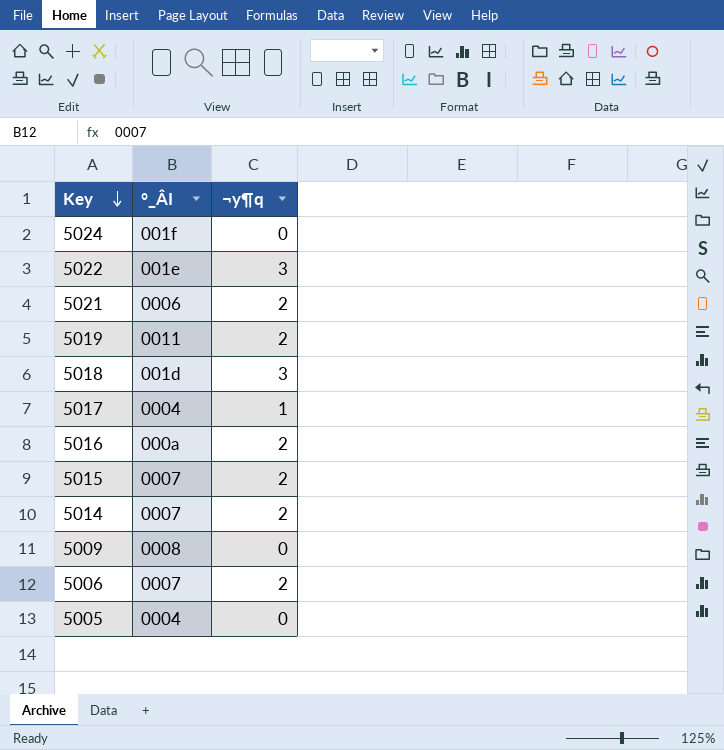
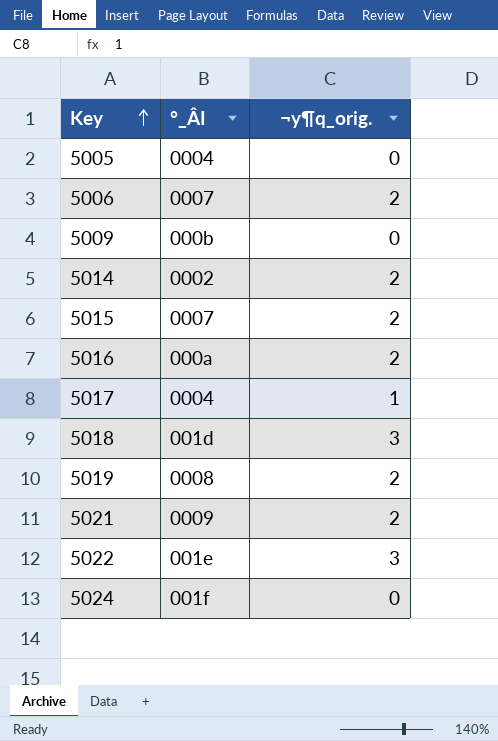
row order: Key descending -> Key ascending
column name: ¬y¶q -> ¬y¶q_orig.
5009 | °_ÂI: 0008 -> 000b
5014 | °_ÂI: 0007 -> 0002
5019 | °_ÂI: 0011 -> 0008
5021 | °_ÂI: 0006 -> 0009

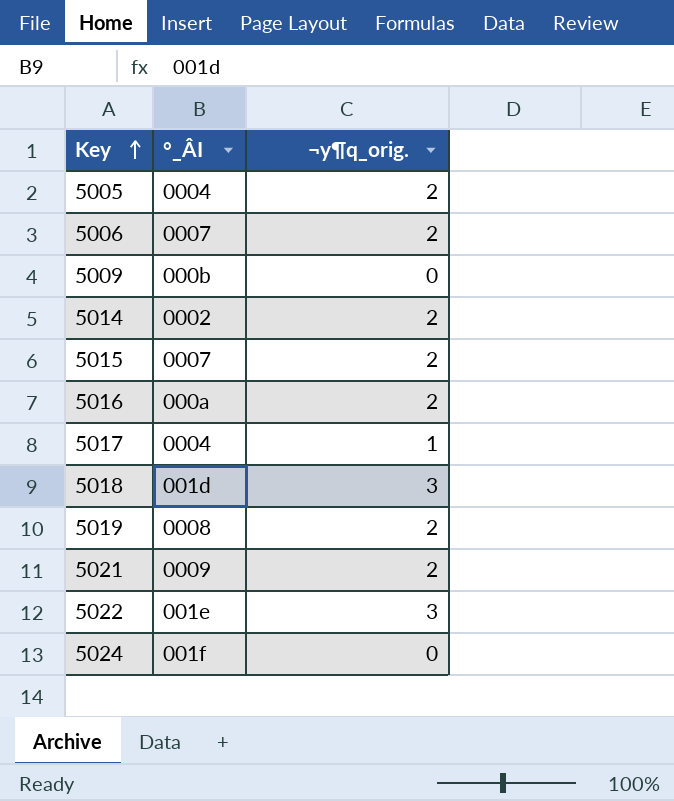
5005 | ¬y¶q_orig.: 0 -> 2

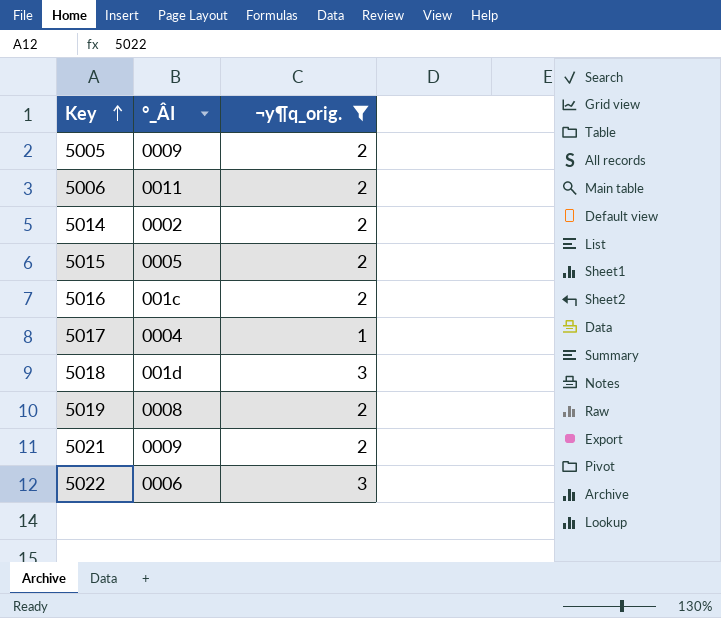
filter: none -> ¬y¶q_orig. != 0
5005 | °_ÂI: 0004 -> 0009
5006 | °_ÂI: 0007 -> 0011
5015 | °_ÂI: 0007 -> 0005
5016 | °_ÂI: 000a -> 001c
5022 | °_ÂI: 001e -> 0006

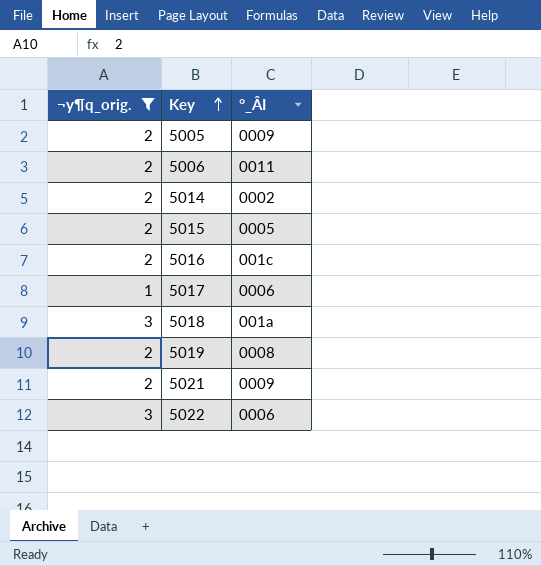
column ¬y¶q_orig. | position: 3 -> 1
5017 | °_ÂI: 0004 -> 0006
5018 | °_ÂI: 001d -> 001a

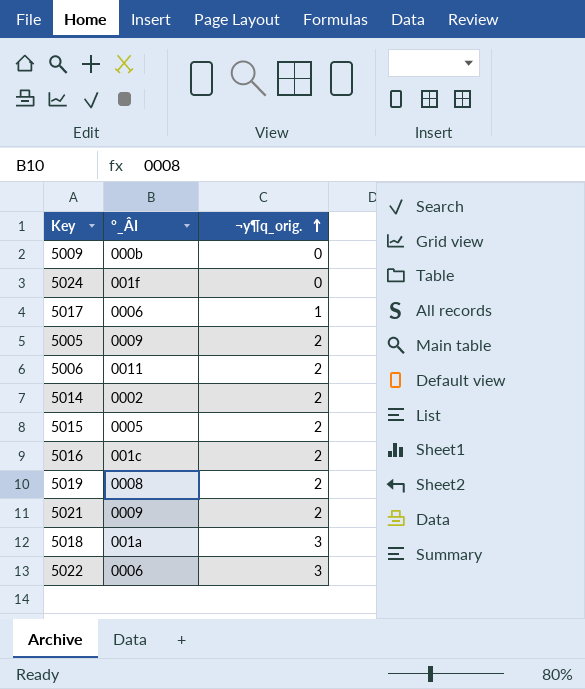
filter: ¬y¶q_orig. != 0 -> none
row order: Key ascending -> ¬y¶q_orig. ascending
column ¬y¶q_orig. | position: 1 -> 3

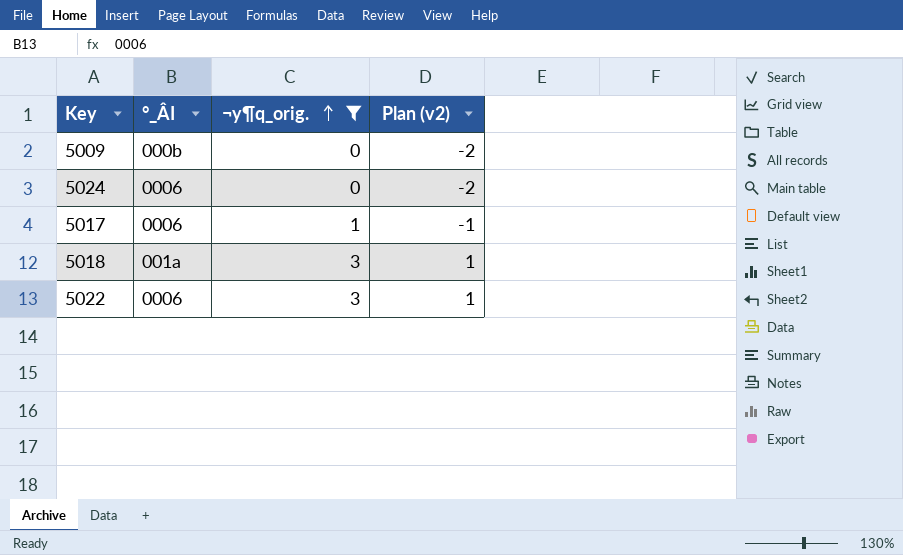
filter: none -> ¬y¶q_orig. != 2
column Plan (v2) | formula: none -> [¬y¶q_orig.] - 2
5024 | °_ÂI: 001f -> 0006

